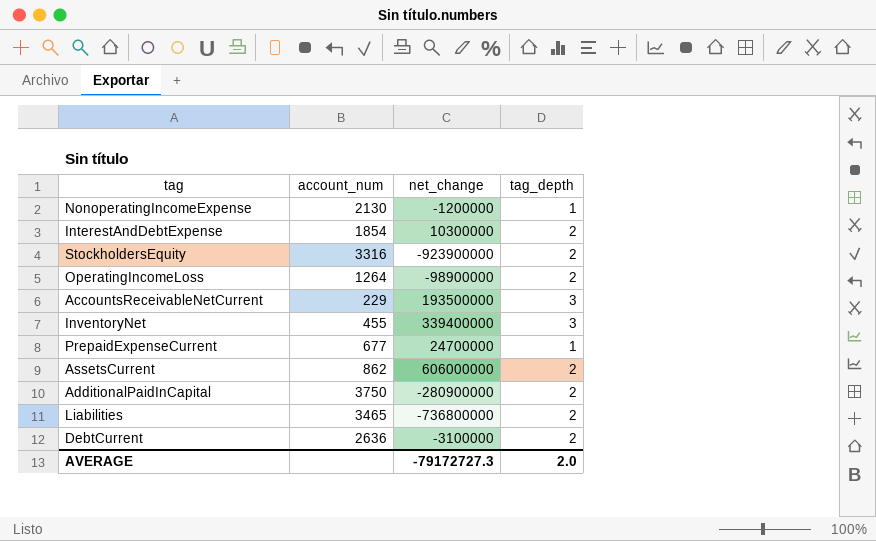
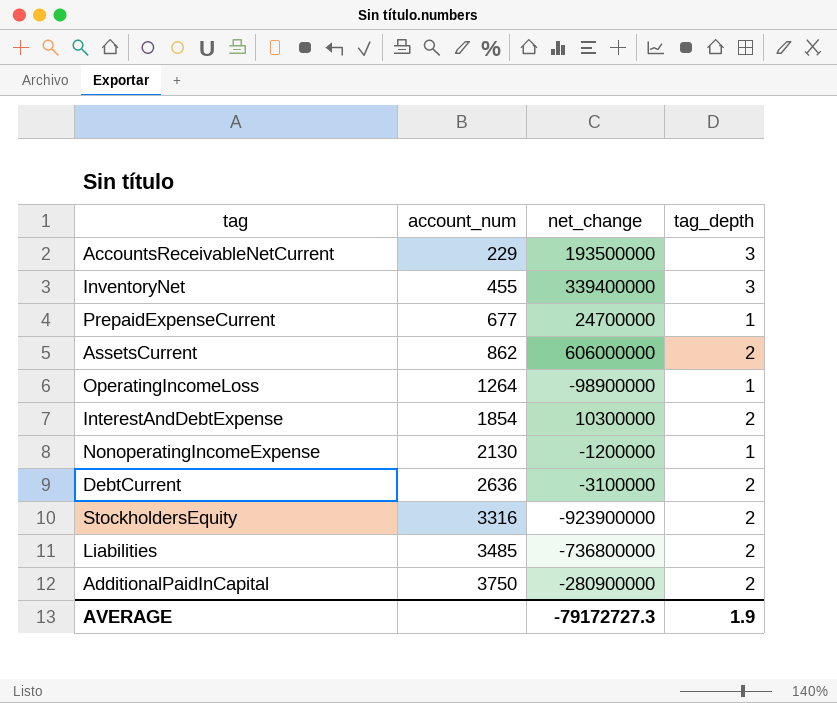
row order: none -> account_num ascending
OperatingIncomeLoss | tag_depth: 2 -> 1
Liabilities | account_num: 3465 -> 3485
AVERAGE | tag_depth: 2.0 -> 1.9

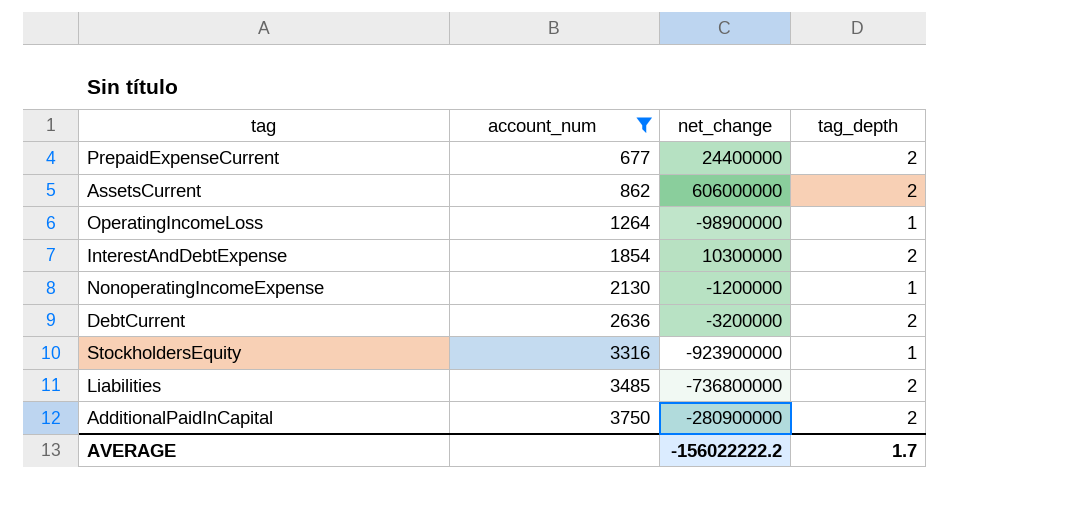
filter: none -> account_num >= 677
PrepaidExpenseCurrent | net_change: 24700000 -> 24400000
PrepaidExpenseCurrent | tag_depth: 1 -> 2
DebtCurrent | net_change: -3100000 -> -3200000
StockholdersEquity | tag_depth: 2 -> 1
AVERAGE | net_change: -79172727.3 -> -156022222.2
AVERAGE | tag_depth: 1.9 -> 1.7

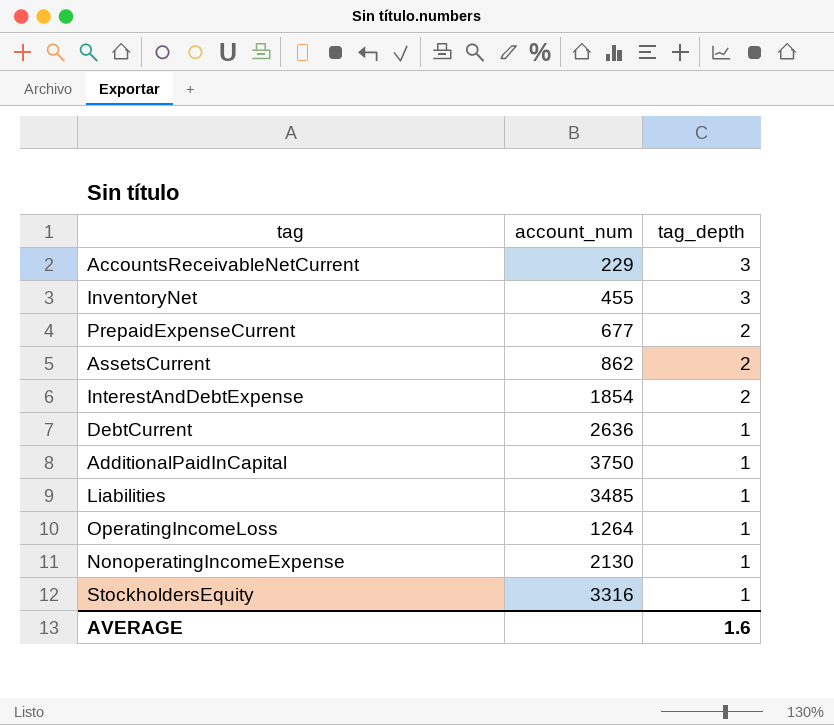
filter: account_num >= 677 -> none
row order: account_num ascending -> tag_depth descending
column net_change | position: 3 -> none
DebtCurrent | tag_depth: 2 -> 1
AdditionalPaidInCapital | tag_depth: 2 -> 1
Liabilities | tag_depth: 2 -> 1
AVERAGE | tag_depth: 1.7 -> 1.6

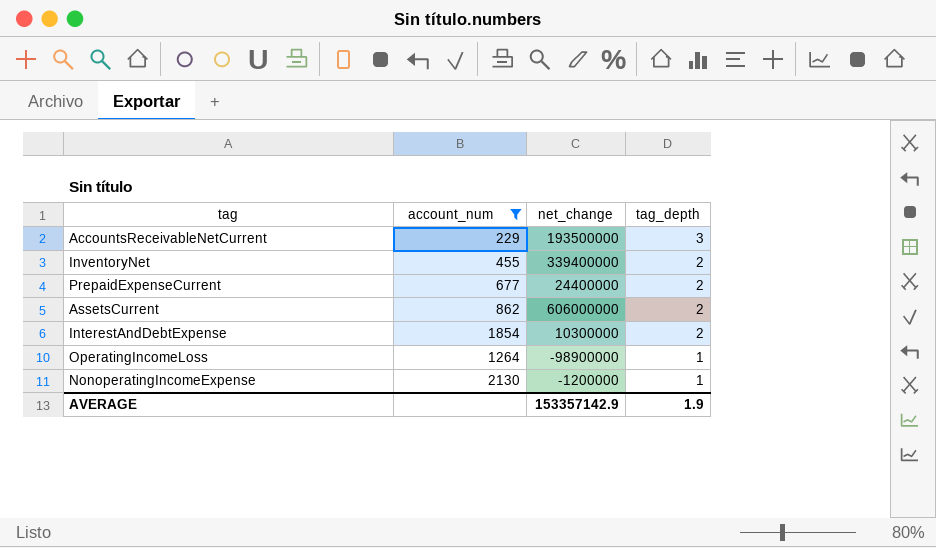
filter: none -> account_num <= 2130
column net_change | position: none -> 3
InventoryNet | tag_depth: 3 -> 2
AVERAGE | tag_depth: 1.6 -> 1.9

